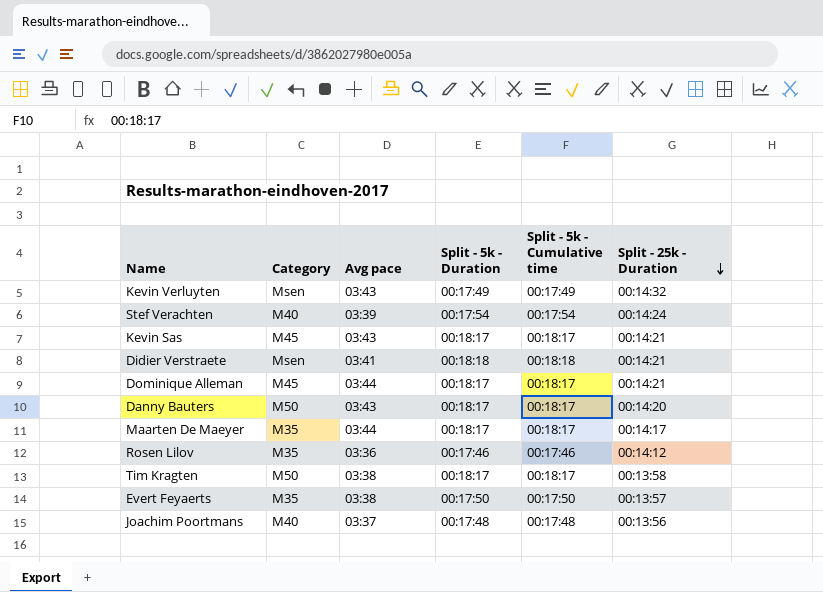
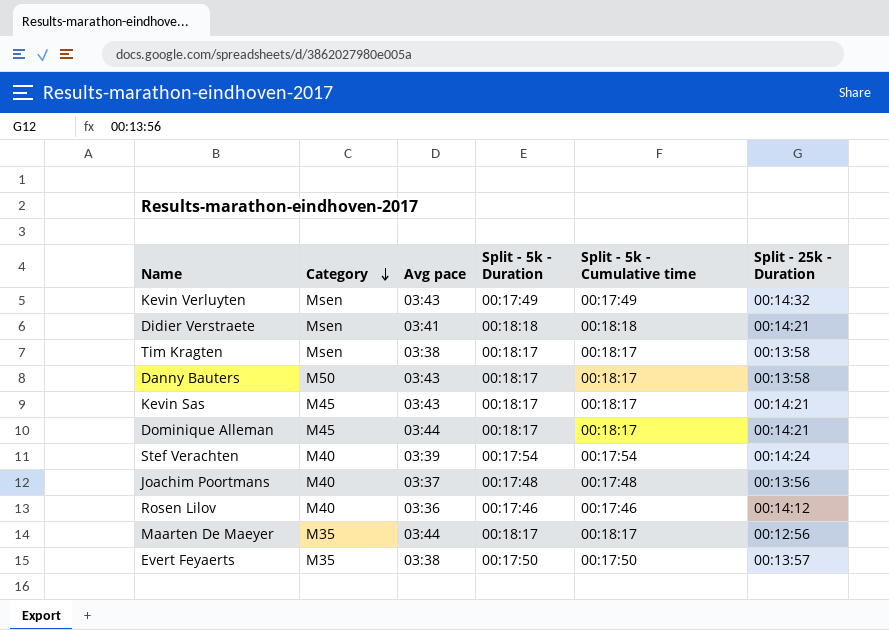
row order: Split - 25k - Duration descending -> Category descending
Tim Kragten | Category: M50 -> Msen
Danny Bauters | Split - 25k - Duration: 00:14:20 -> 00:13:58
Rosen Lilov | Category: M35 -> M40
Maarten De Maeyer | Split - 25k - Duration: 00:14:17 -> 00:12:56

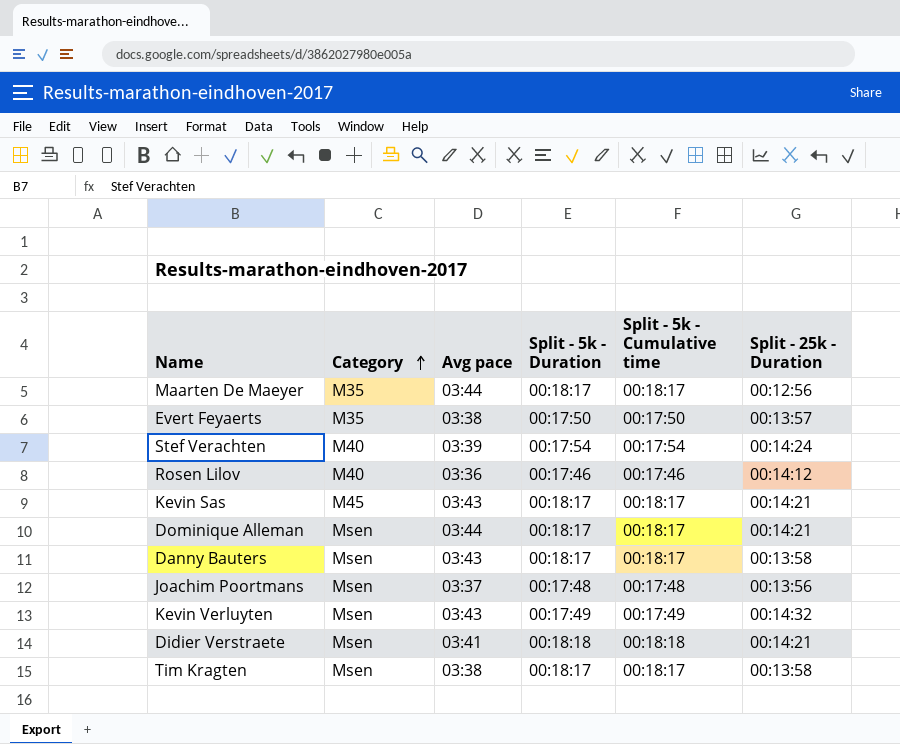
row order: Category descending -> Category ascending
Dominique Alleman | Category: M45 -> Msen
Danny Bauters | Category: M50 -> Msen
Joachim Poortmans | Category: M40 -> Msen

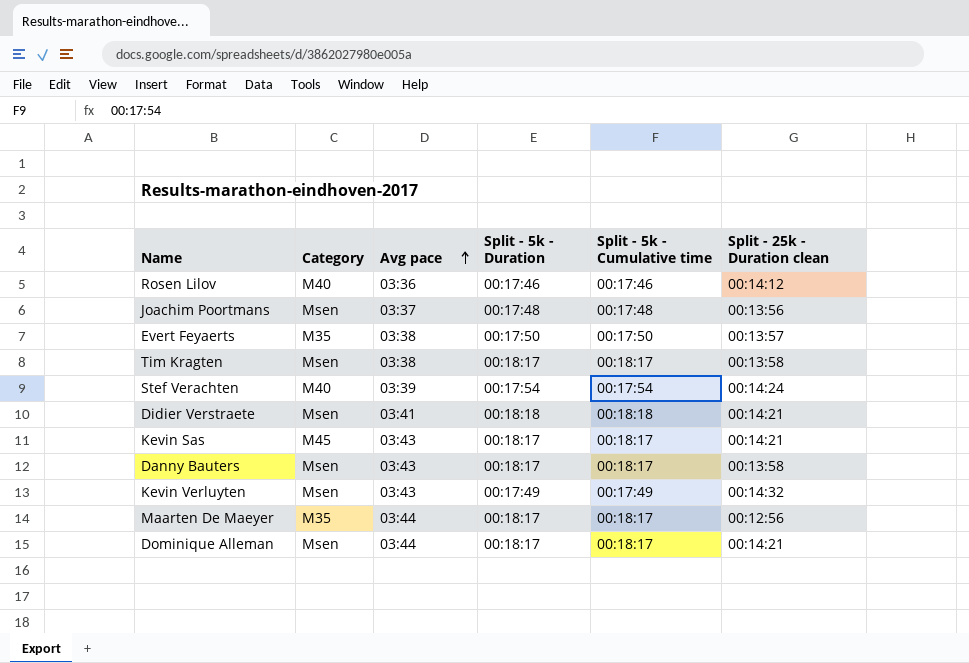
row order: Category ascending -> Avg pace ascending
column name: Split - 25k - Duration -> Split - 25k - Duration clean

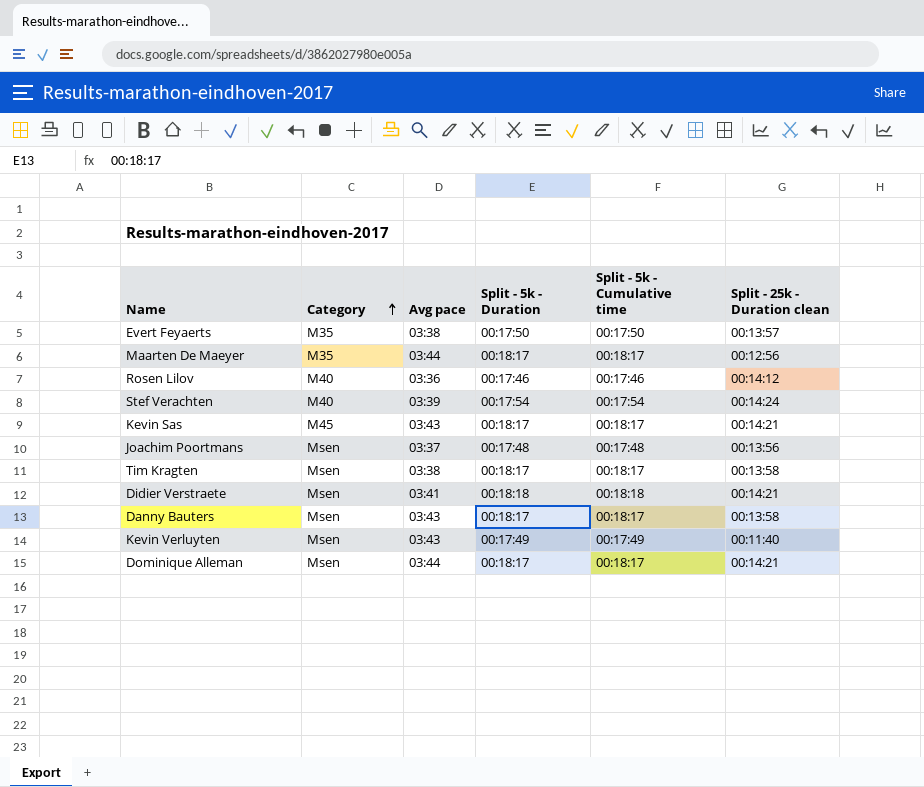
row order: Avg pace ascending -> Category ascending
Kevin Verluyten | Split - 25k - Duration clean: 00:14:32 -> 00:11:40

